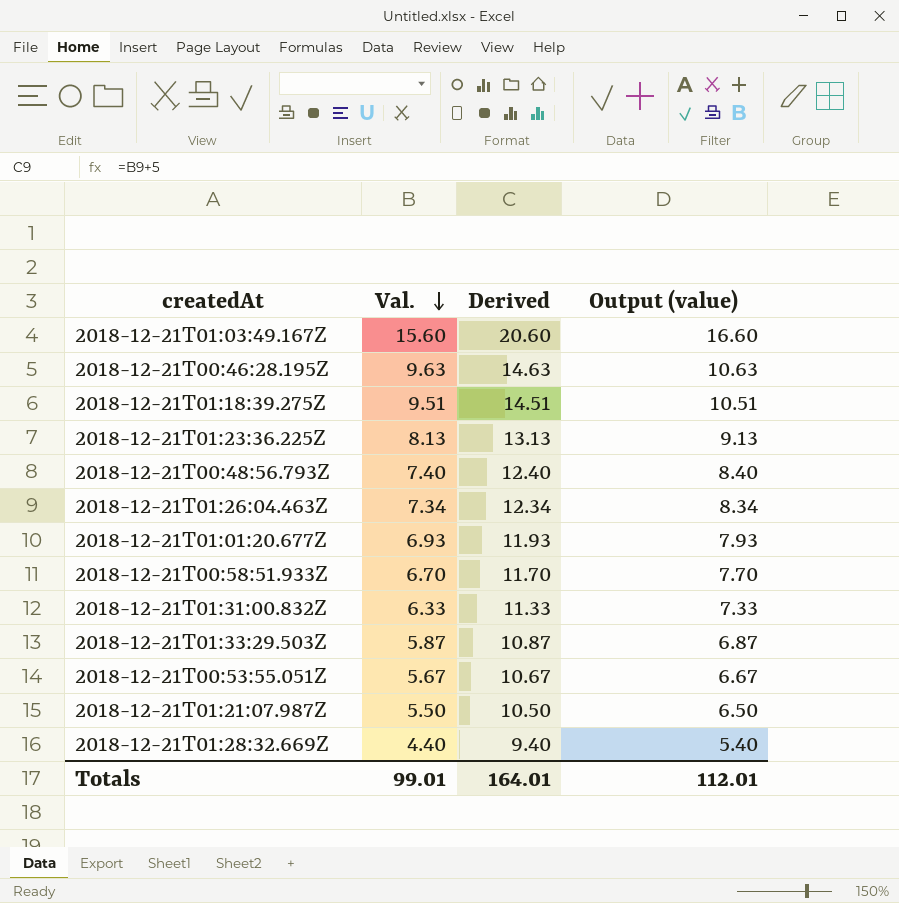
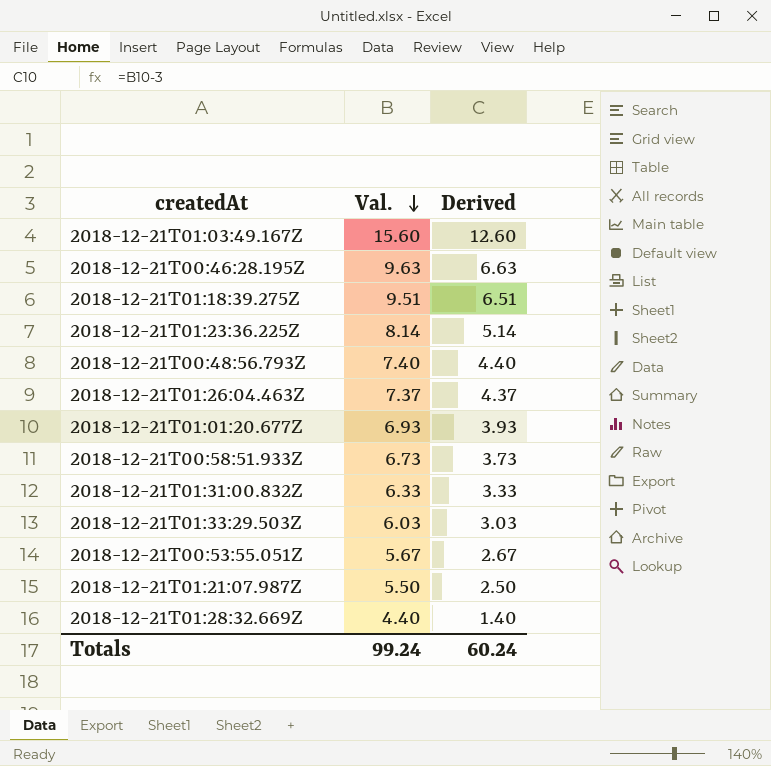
column Output (value) | formula: [Val.] + 1 -> none
column Derived | formula: [Val.] + 5 -> [Val.] - 3
2018-12-21T01:23:36.225Z | Val.: 8.13 -> 8.14
2018-12-21T01:26:04.463Z | Val.: 7.34 -> 7.37
2018-12-21T00:58:51.933Z | Val.: 6.70 -> 6.73
2018-12-21T01:33:29.503Z | Val.: 5.87 -> 6.03
Totals | Val.: 99.01 -> 99.24
Totals | Derived: 164.01 -> 60.24

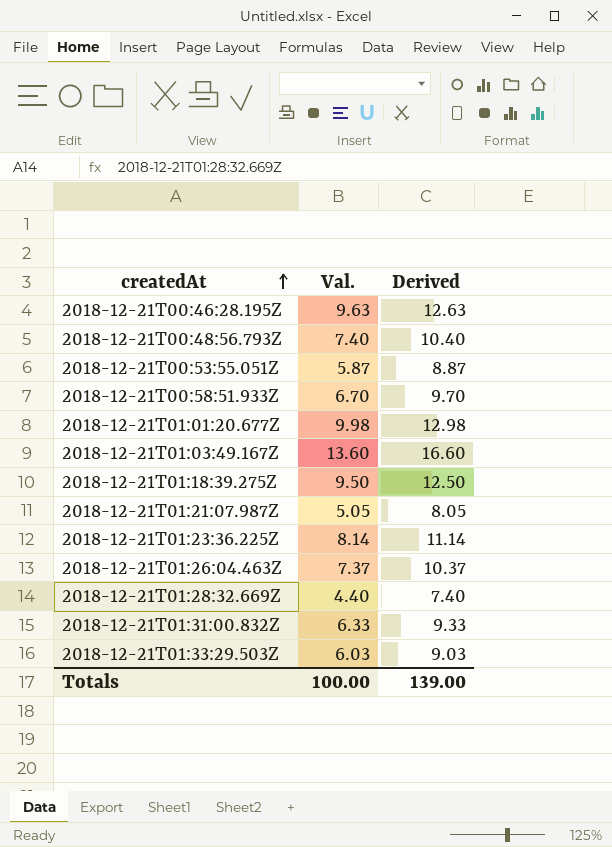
row order: Val. descending -> createdAt ascending
column Derived | formula: [Val.] - 3 -> [Val.] + 3
2018-12-21T00:53:55.051Z | Val.: 5.67 -> 5.87
2018-12-21T00:58:51.933Z | Val.: 6.73 -> 6.70
2018-12-21T01:01:20.677Z | Val.: 6.93 -> 9.98
2018-12-21T01:03:49.167Z | Val.: 15.60 -> 13.60
2018-12-21T01:18:39.275Z | Val.: 9.51 -> 9.50
2018-12-21T01:21:07.987Z | Val.: 5.50 -> 5.05
Totals | Val.: 99.24 -> 100.00
Totals | Derived: 60.24 -> 139.00

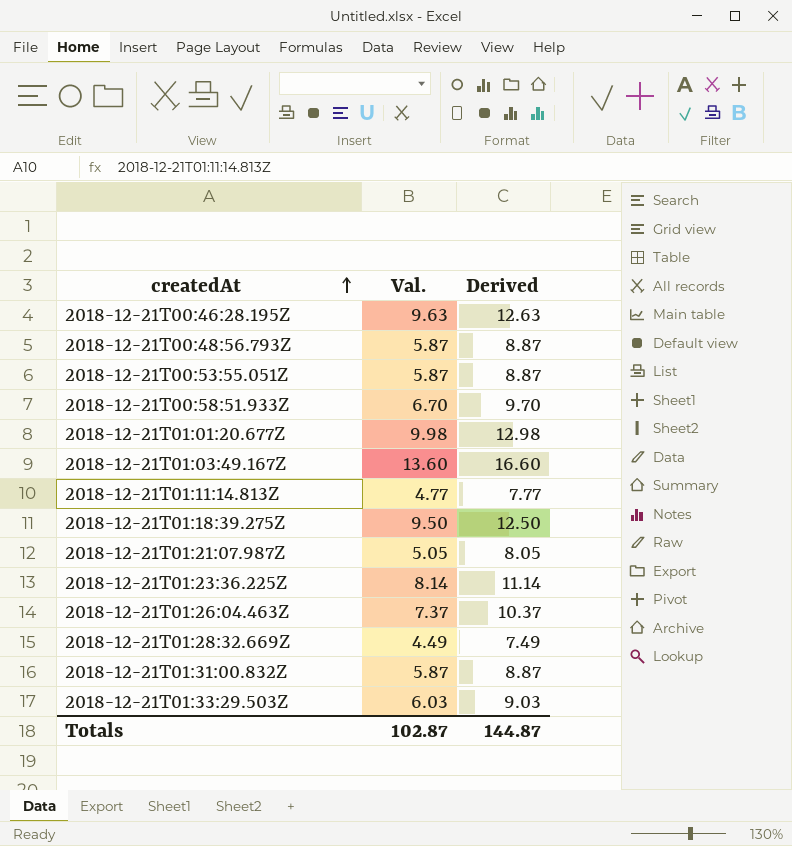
2018-12-21T00:48:56.793Z | Val.: 7.40 -> 5.87
2018-12-21T00:48:56.793Z | Derived: 10.40 -> 8.87
row 2018-12-21T01:11:14.813Z: none -> 4.77 | 7.77
2018-12-21T01:28:32.669Z | Val.: 4.40 -> 4.49
2018-12-21T01:28:32.669Z | Derived: 7.40 -> 7.49
2018-12-21T01:31:00.832Z | Val.: 6.33 -> 5.87
2018-12-21T01:31:00.832Z | Derived: 9.33 -> 8.87
Totals | Val.: 100.00 -> 102.87
Totals | Derived: 139.00 -> 144.87

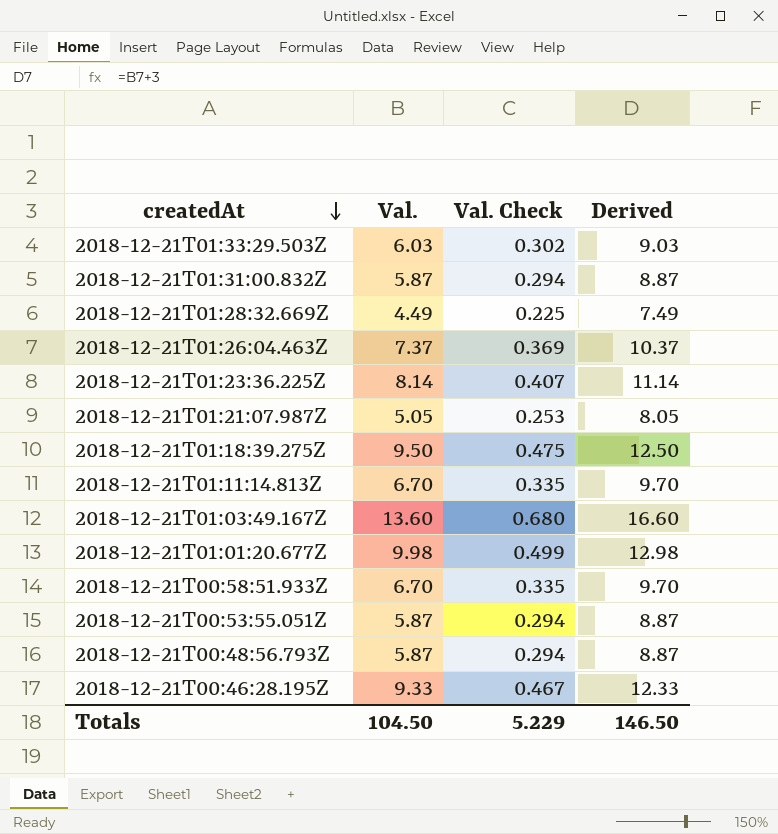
row order: createdAt ascending -> createdAt descending
column Val. Check | formula: none -> [Val.] * 0.05
2018-12-21T01:11:14.813Z | Val.: 4.77 -> 6.70
2018-12-21T01:11:14.813Z | Derived: 7.77 -> 9.70
2018-12-21T00:46:28.195Z | Val.: 9.63 -> 9.33
2018-12-21T00:46:28.195Z | Derived: 12.63 -> 12.33
Totals | Val.: 102.87 -> 104.50
Totals | Derived: 144.87 -> 146.50

